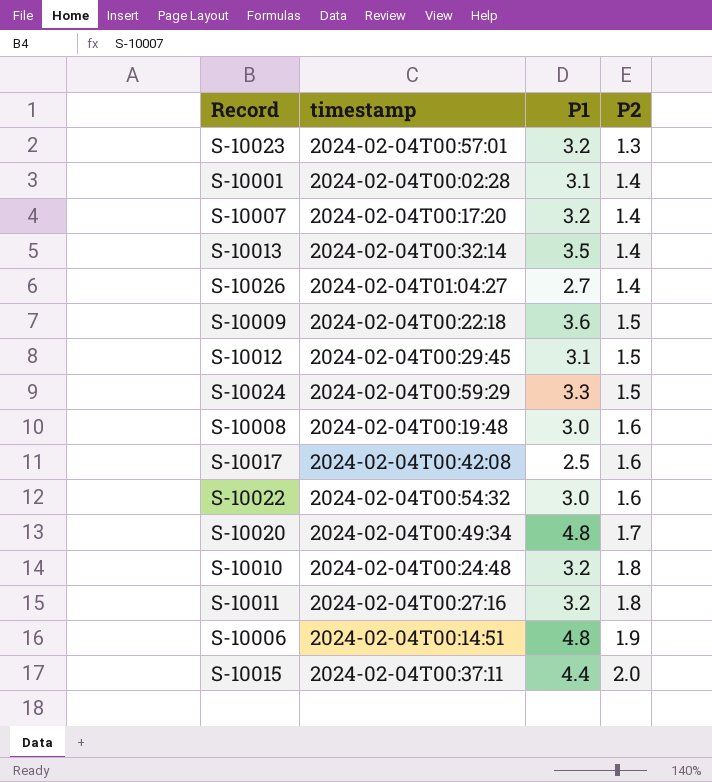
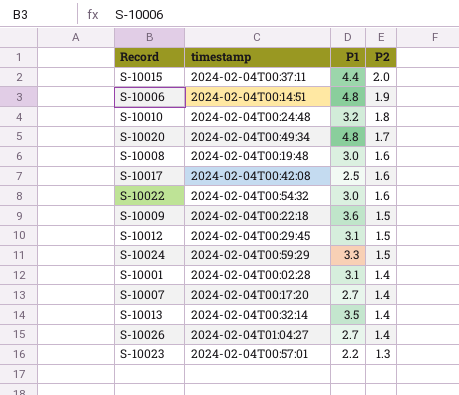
row order: P2 ascending -> P2 descending
row S-10011: 2024-02-04T00:27:16 | 3.2 | 1.8 -> none
S-10007 | P1: 3.2 -> 2.7
S-10023 | P1: 3.2 -> 2.2

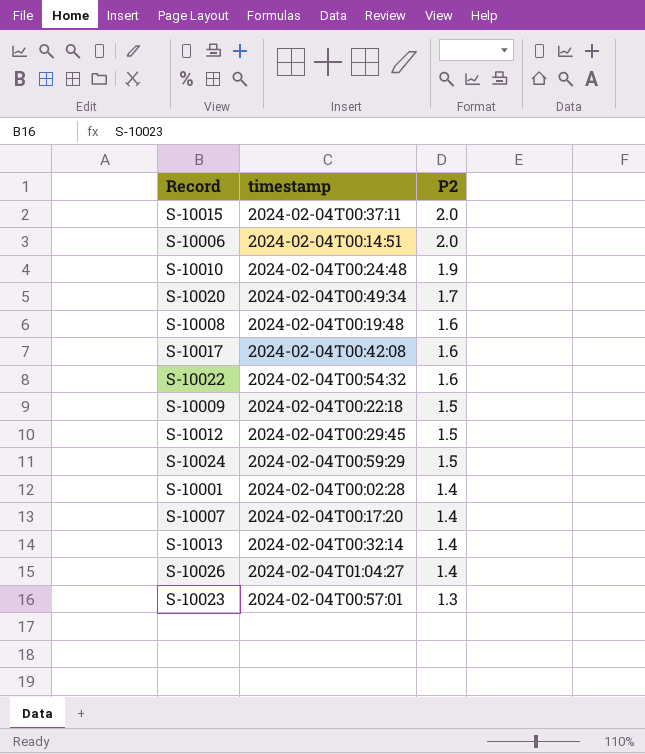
column P1 | position: 3 -> none
S-10006 | P2: 1.9 -> 2.0
S-10010 | P2: 1.8 -> 1.9

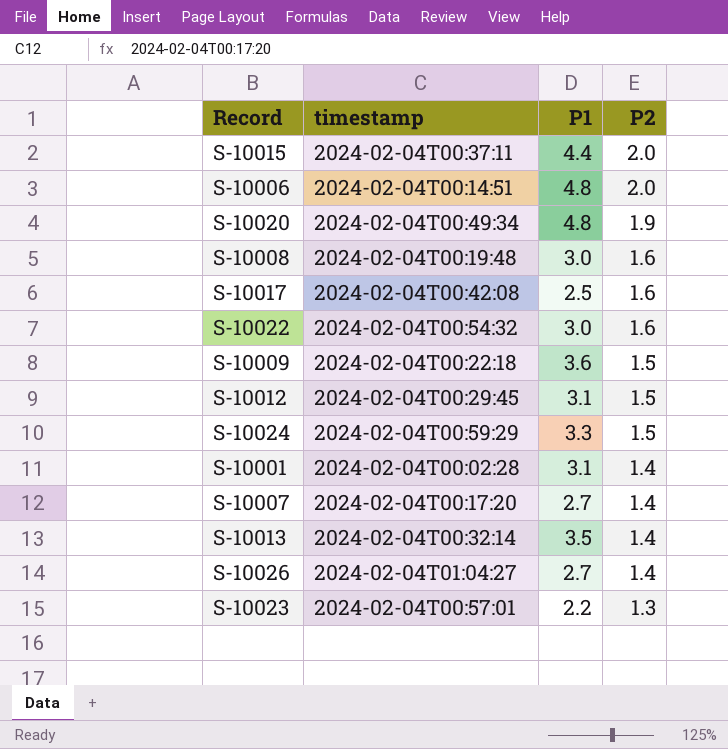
column P1 | position: none -> 3
row S-10010: 2024-02-04T00:24:48 | 1.9 -> none
S-10020 | P2: 1.7 -> 1.9

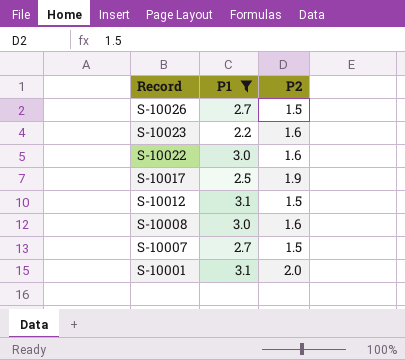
filter: none -> P1 <= 3.1
row order: P2 descending -> Record descending
column timestamp | position: 2 -> none
S-10026 | P2: 1.4 -> 1.5
S-10023 | P2: 1.3 -> 1.6
S-10017 | P2: 1.6 -> 1.9
S-10007 | P2: 1.4 -> 1.5
S-10001 | P2: 1.4 -> 2.0

